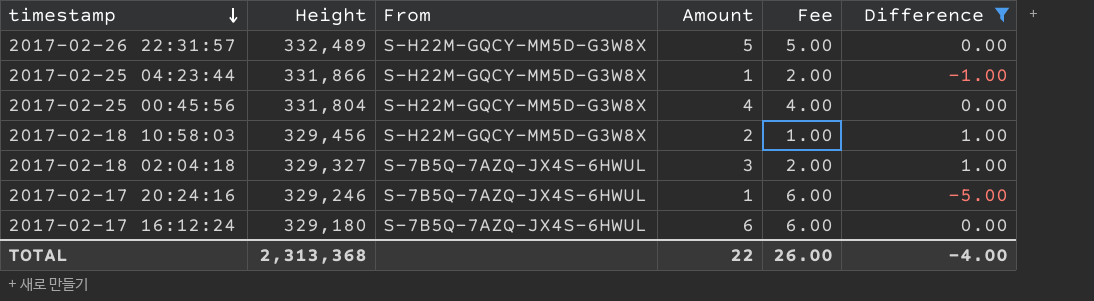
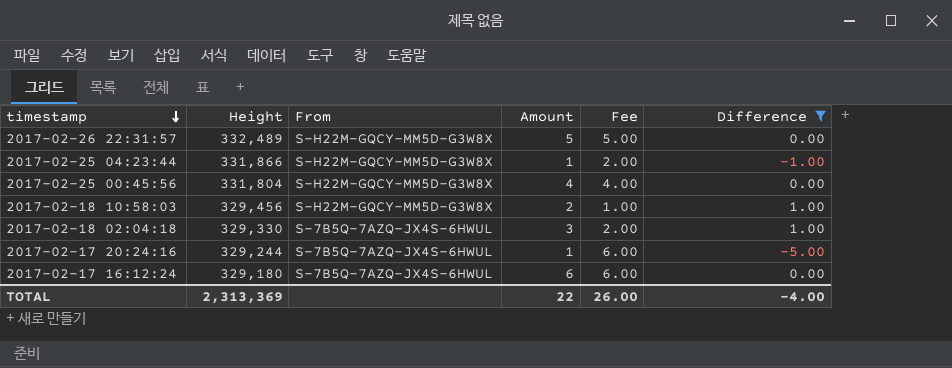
2017-02-18 02:04:18 | Height: 329,327 -> 329,330
2017-02-17 20:24:16 | Height: 329,246 -> 329,244
TOTAL | Height: 2,313,368 -> 2,313,369

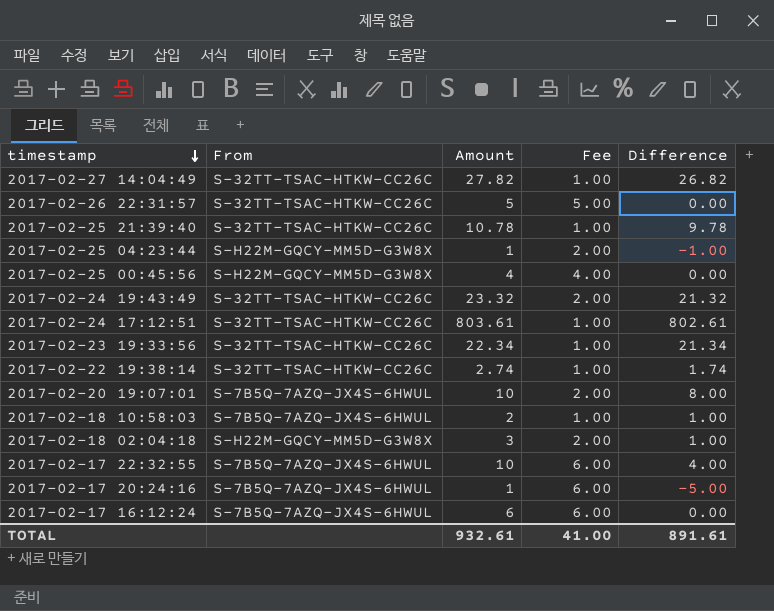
filter: Difference <= 1.00 -> none
column Height | position: 2 -> none
2017-02-26 22:31:57 | From: S-H22M-GQCY-MM5D-G3W8X -> S-32TT-TSAC-HTKW-CC26C
2017-02-18 10:58:03 | From: S-H22M-GQCY-MM5D-G3W8X -> S-7B5Q-7AZQ-JX4S-6HWUL
2017-02-18 02:04:18 | From: S-7B5Q-7AZQ-JX4S-6HWUL -> S-H22M-GQCY-MM5D-G3W8X
TOTAL | Amount: 22 -> 932.61
TOTAL | Fee: 26.00 -> 41.00
TOTAL | Difference: -4.00 -> 891.61

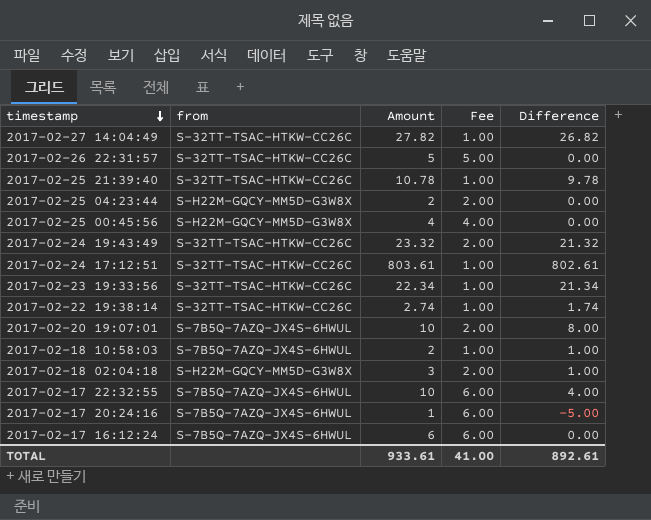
column name: From -> from
2017-02-25 04:23:44 | Amount: 1 -> 2
2017-02-25 04:23:44 | Difference: -1.00 -> 0.00
TOTAL | Amount: 932.61 -> 933.61
TOTAL | Difference: 891.61 -> 892.61

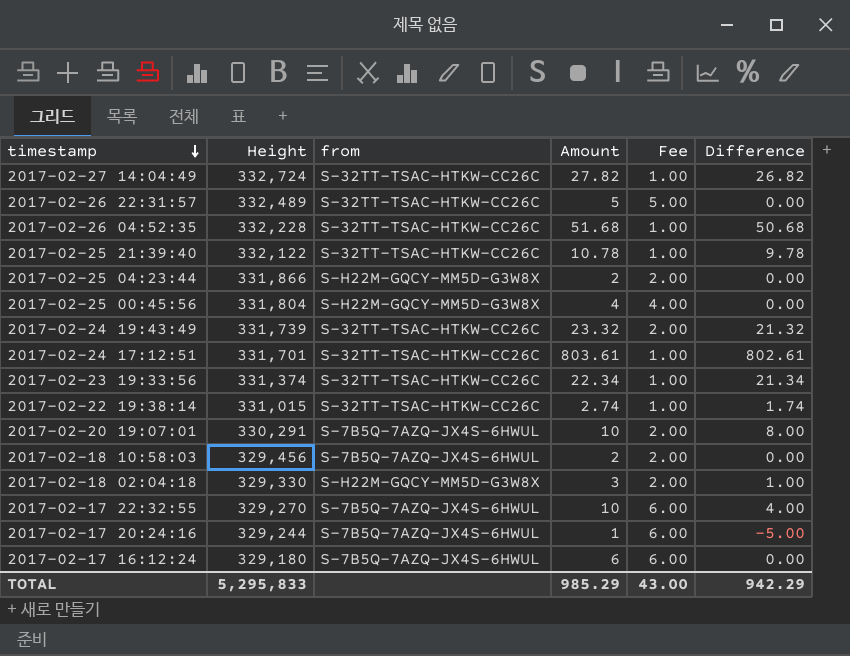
column Height | position: none -> 2
row 2017-02-26 04:52:35: none -> 332,228 | S-32TT-TSAC-HTKW-CC26C | 51.68 | 1.00 | 50.68
2017-02-18 10:58:03 | Fee: 1.00 -> 2.00
2017-02-18 10:58:03 | Difference: 1.00 -> 0.00
TOTAL | Amount: 933.61 -> 985.29
TOTAL | Fee: 41.00 -> 43.00
TOTAL | Difference: 892.61 -> 942.29

